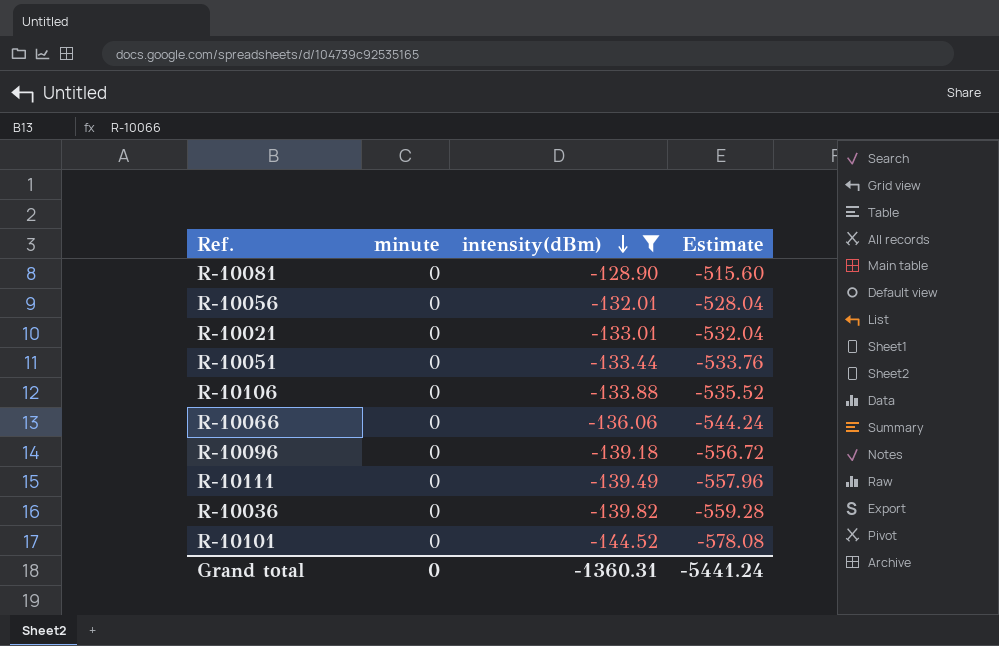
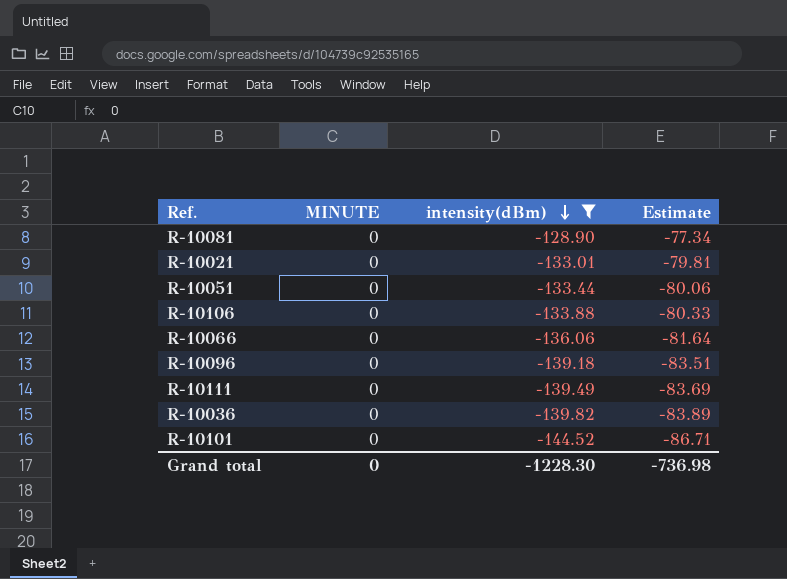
column name: minute -> MINUTE
column Estimate | formula: [intensity(dBm)] * 4 -> [intensity(dBm)] * 0.6
row R-10056: 0 | -132.01 | -528.04 -> none
Grand total | intensity(dBm): -1360.31 -> -1228.30
Grand total | Estimate: -5441.24 -> -736.98

